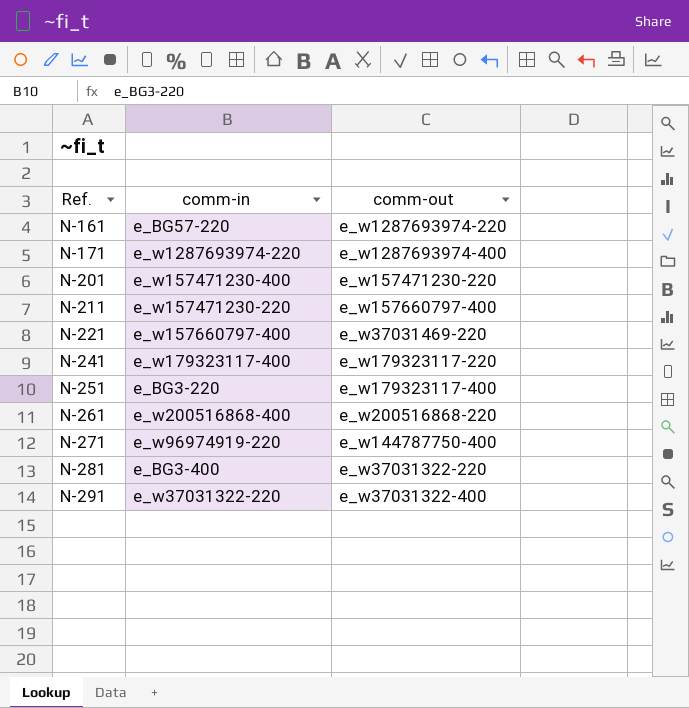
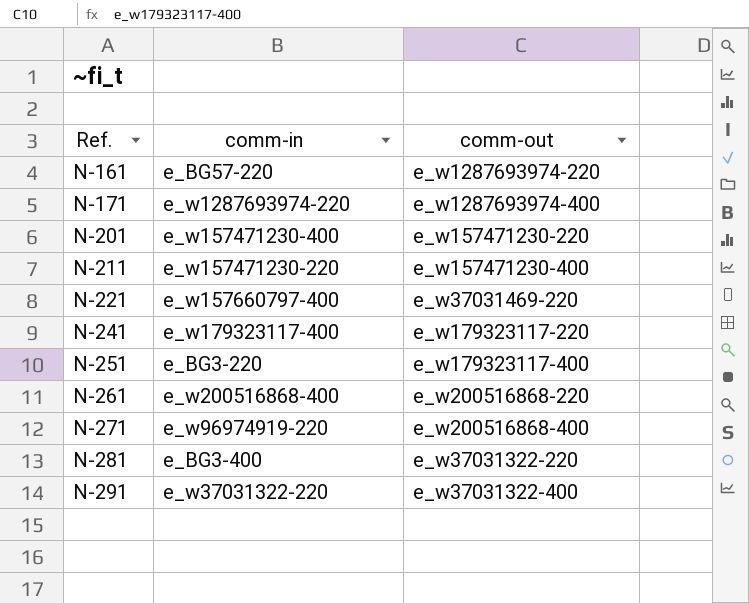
N-211 | comm-out: e_w157660797-400 -> e_w157471230-400
N-271 | comm-out: e_w144787750-400 -> e_w200516868-400

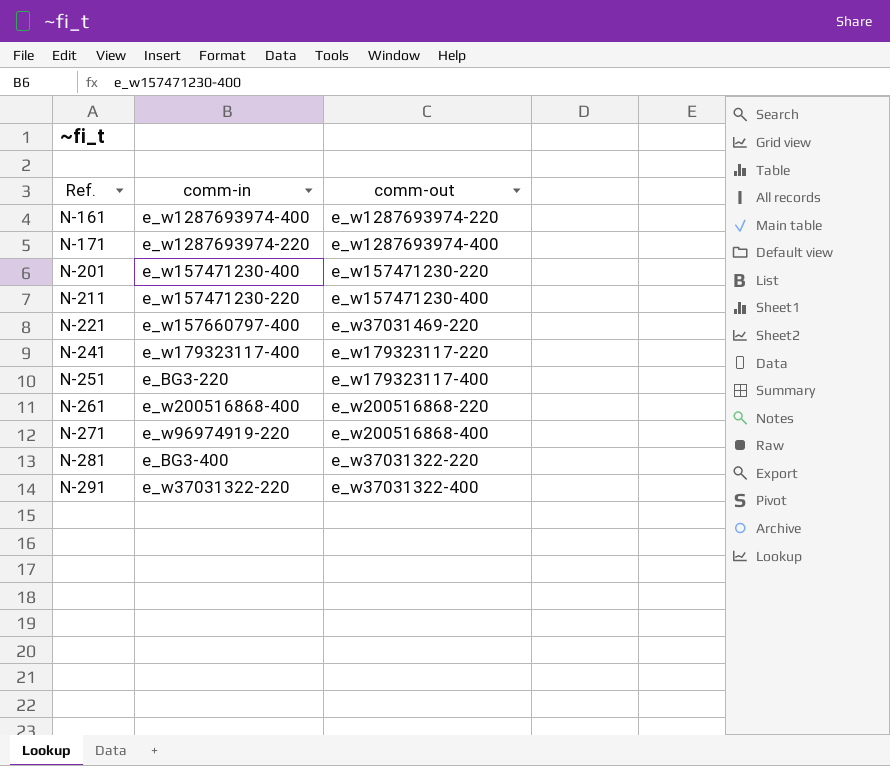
N-161 | comm-in: e_BG57-220 -> e_w1287693974-400

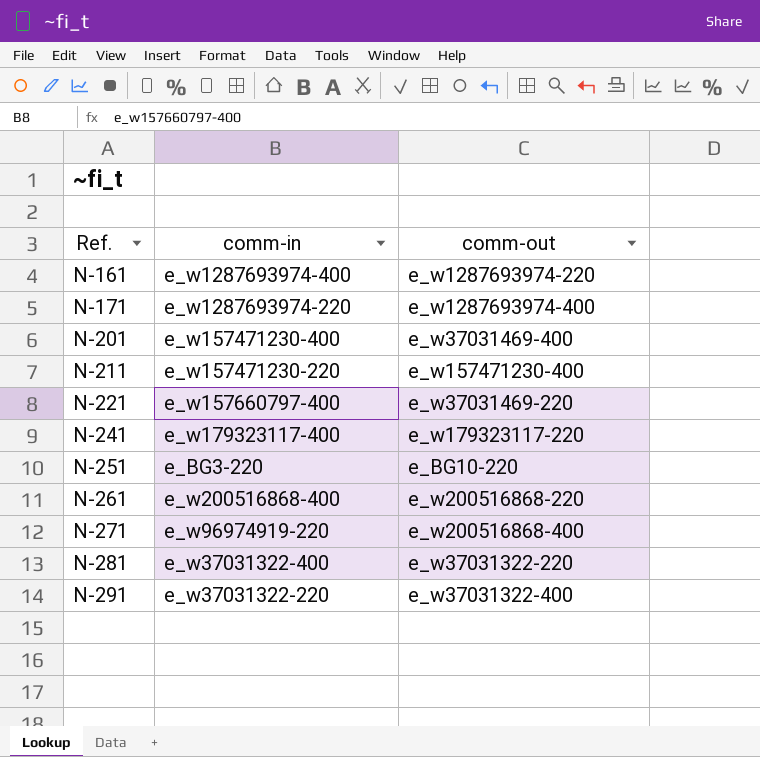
N-201 | comm-out: e_w157471230-220 -> e_w37031469-400
N-251 | comm-out: e_w179323117-400 -> e_BG10-220
N-281 | comm-in: e_BG3-400 -> e_w37031322-400

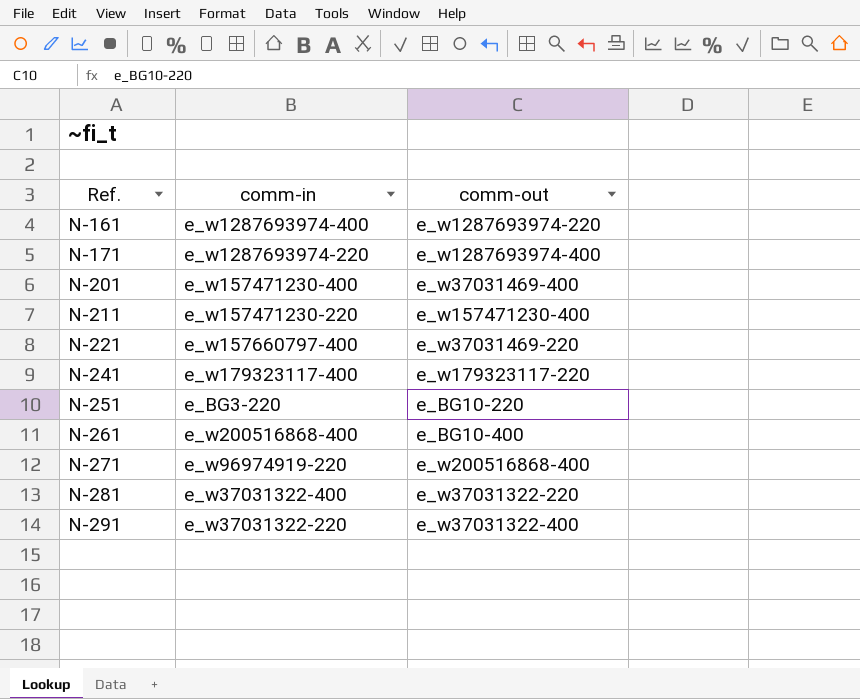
N-261 | comm-out: e_w200516868-220 -> e_BG10-400

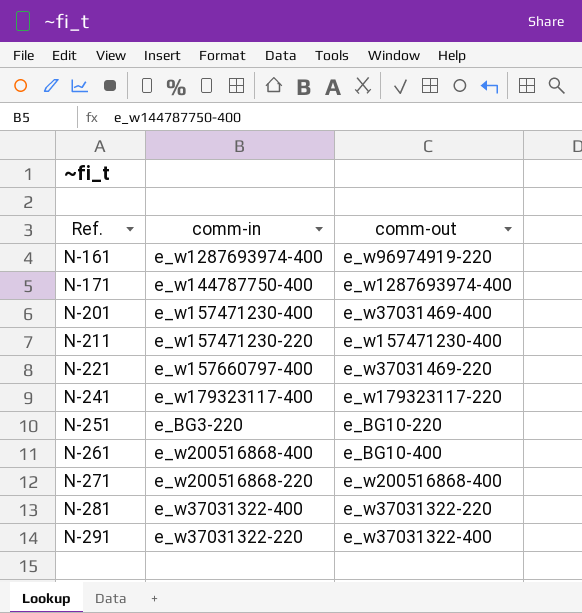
N-161 | comm-out: e_w1287693974-220 -> e_w96974919-220
N-171 | comm-in: e_w1287693974-220 -> e_w144787750-400
N-271 | comm-in: e_w96974919-220 -> e_w200516868-220

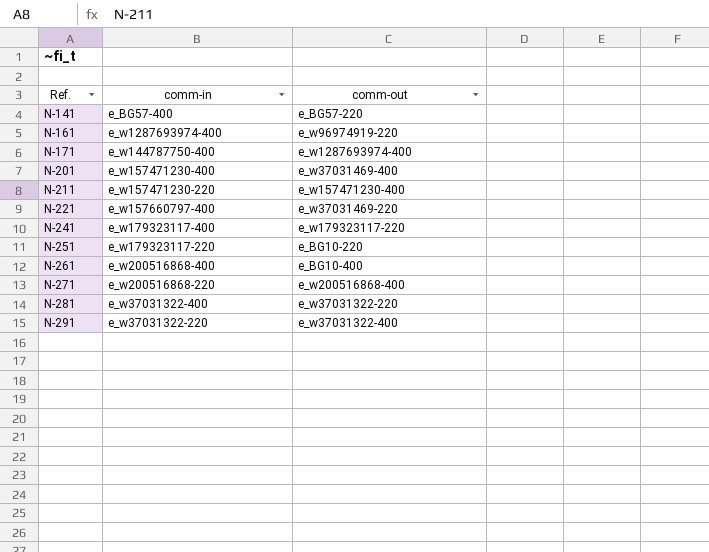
row N-141: none -> e_BG57-400 | e_BG57-220
N-251 | comm-in: e_BG3-220 -> e_w179323117-220

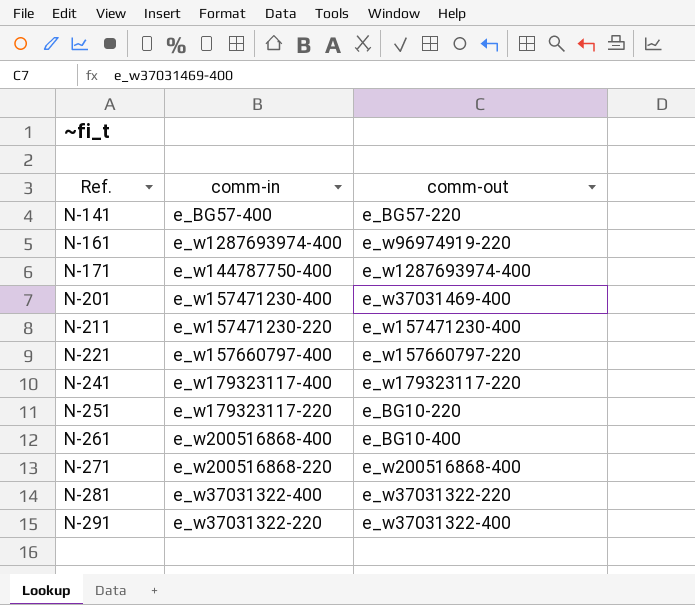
N-221 | comm-out: e_w37031469-220 -> e_w157660797-220

